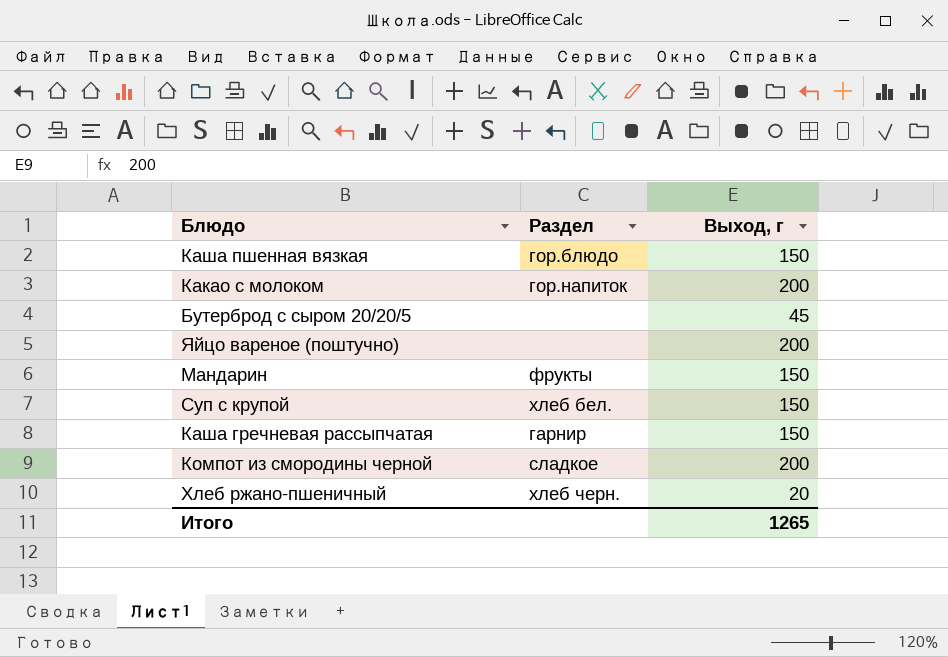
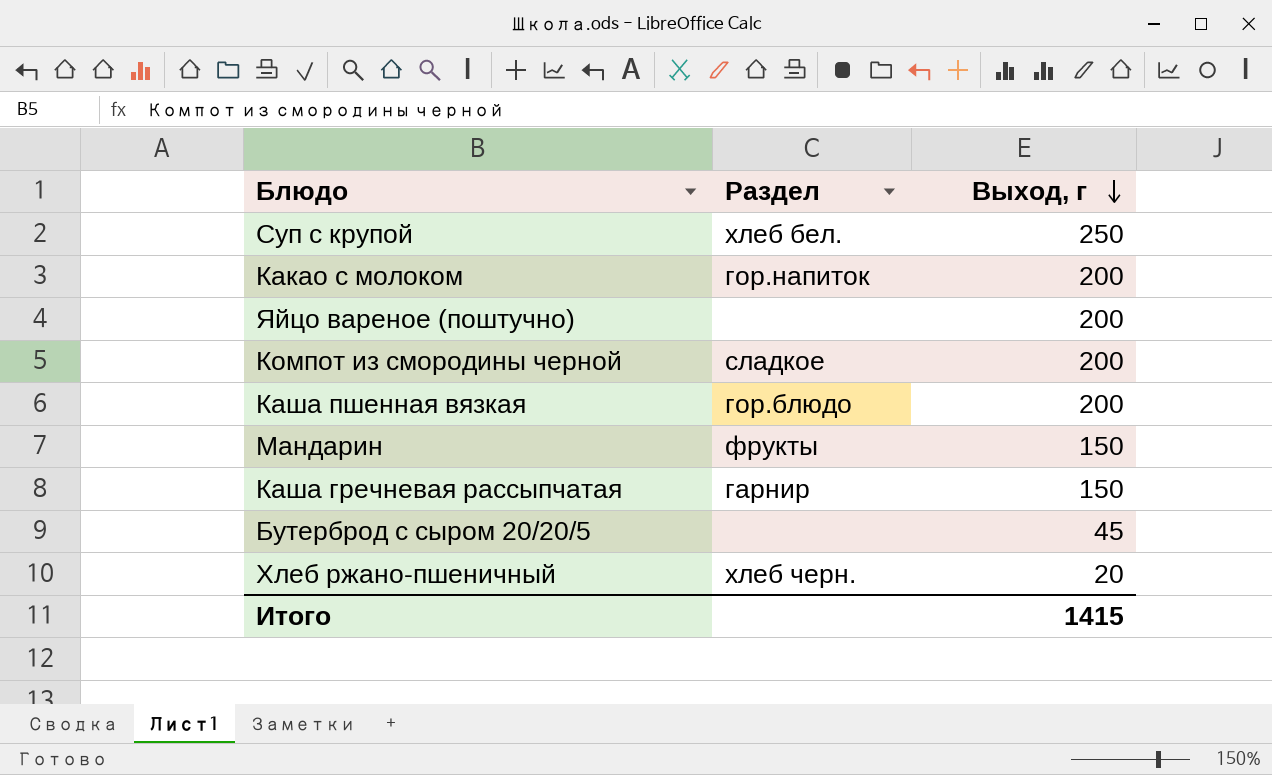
row order: none -> Выход, г descending
Суп с крупой | Выход, г: 150 -> 250
Каша пшенная вязкая | Выход, г: 150 -> 200
Итого | Выход, г: 1265 -> 1415

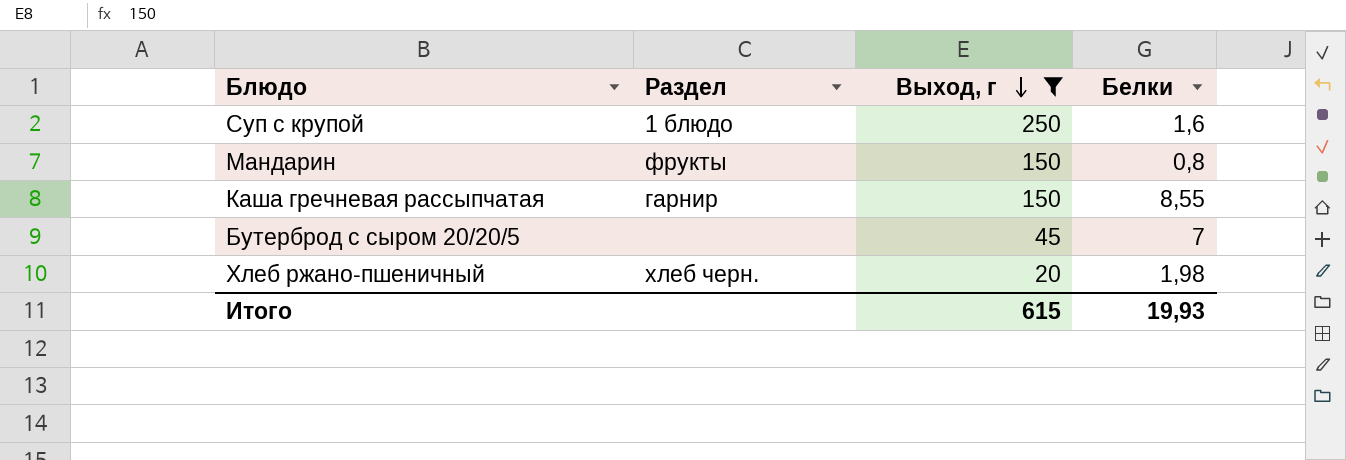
filter: none -> Выход, г != 200
column Белки | position: none -> 4
Суп с крупой | Раздел: хлеб бел. -> 1 блюдо
Итого | Выход, г: 1415 -> 615

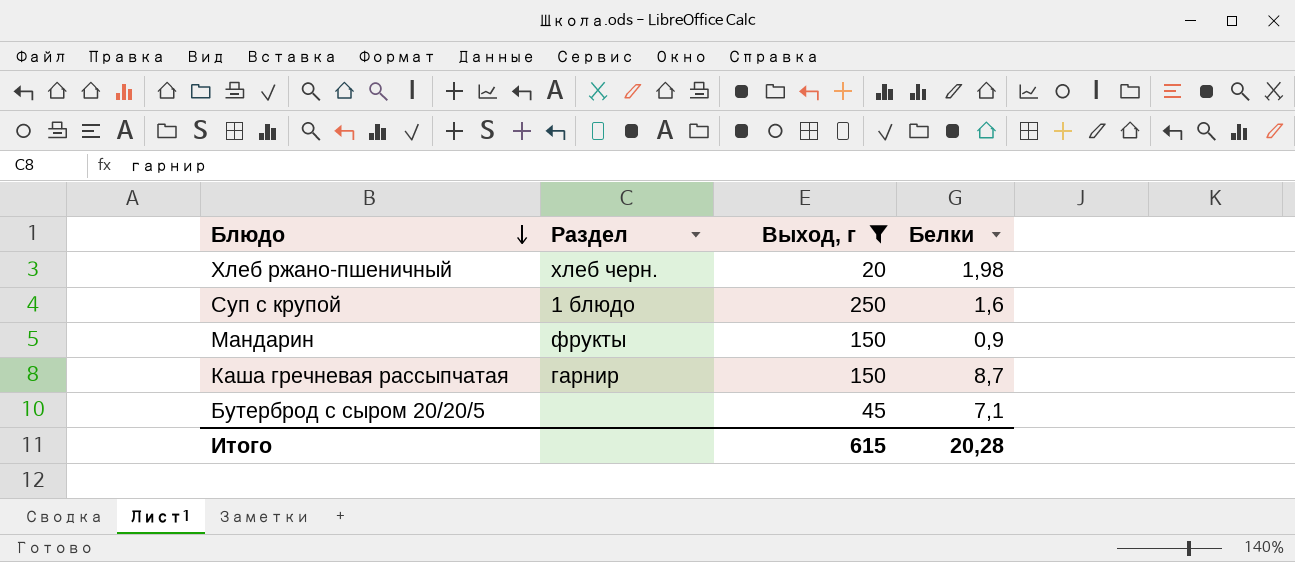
row order: Выход, г descending -> Блюдо descending
Мандарин | Белки: 0,8 -> 0,9
Каша гречневая рассыпчатая | Белки: 8,55 -> 8,7
Бутерброд с сыром 20/20/5 | Белки: 7 -> 7,1
Итого | Белки: 19,93 -> 20,28

